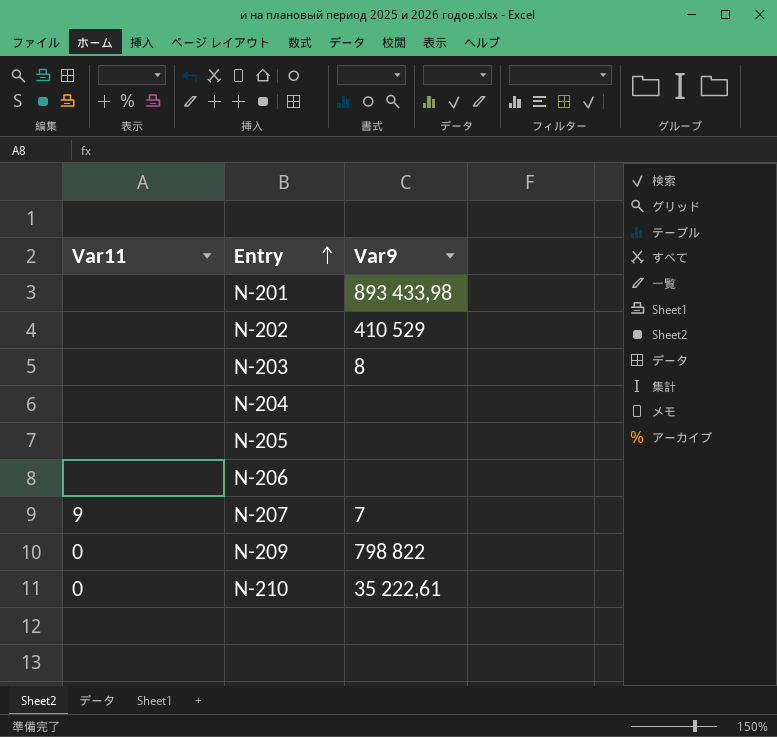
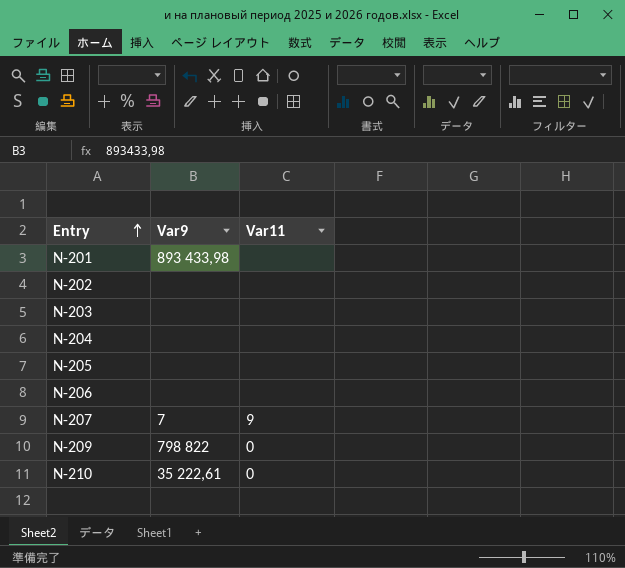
column Var11 | position: 1 -> 3
N-202 | Var9: 410 529 -> none
N-203 | Var9: 8 -> none

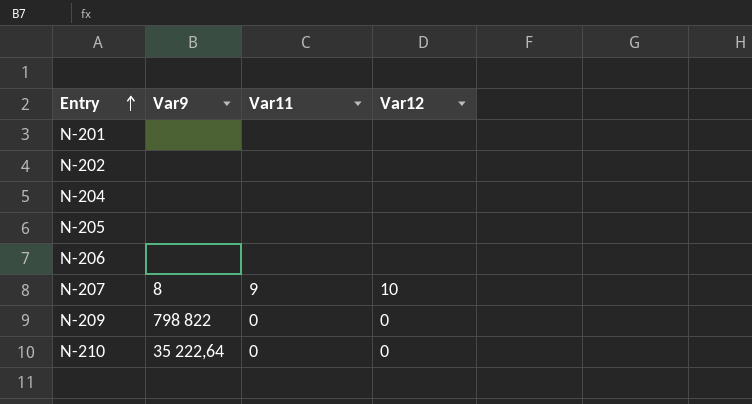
column Var12 | position: none -> 4
row N-203: none | none -> none
N-201 | Var9: 893 433,98 -> none
N-207 | Var9: 7 -> 8
N-210 | Var9: 35 222,61 -> 35 222,64

